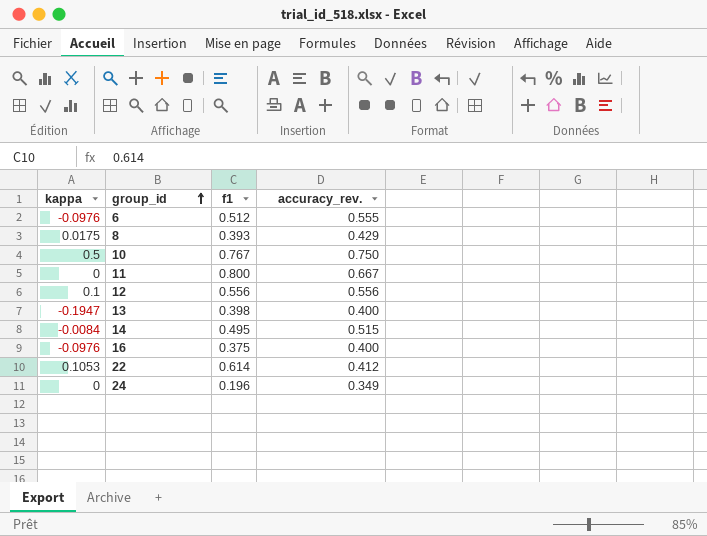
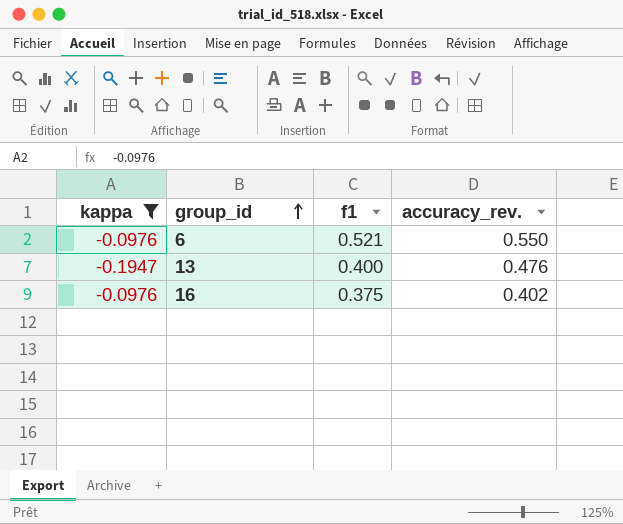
filter: none -> kappa <= -0.0976
6 | f1: 0.512 -> 0.521
6 | accuracy_rev.: 0.555 -> 0.550
13 | f1: 0.398 -> 0.400
13 | accuracy_rev.: 0.400 -> 0.476
16 | accuracy_rev.: 0.400 -> 0.402

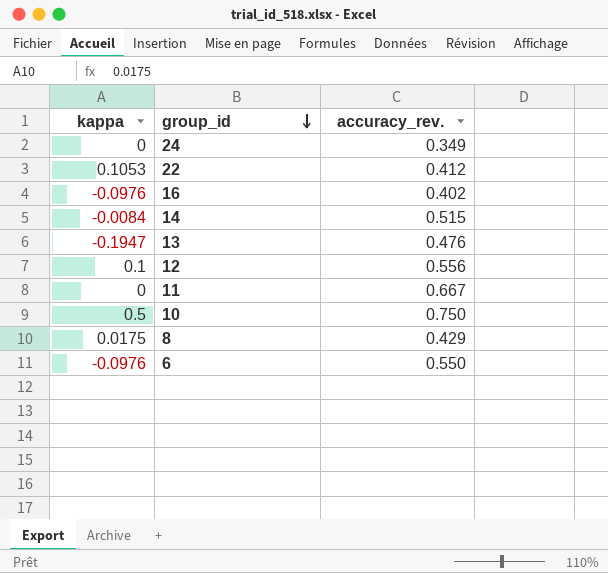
filter: kappa <= -0.0976 -> none
row order: group_id ascending -> group_id descending
column f1 | position: 3 -> none

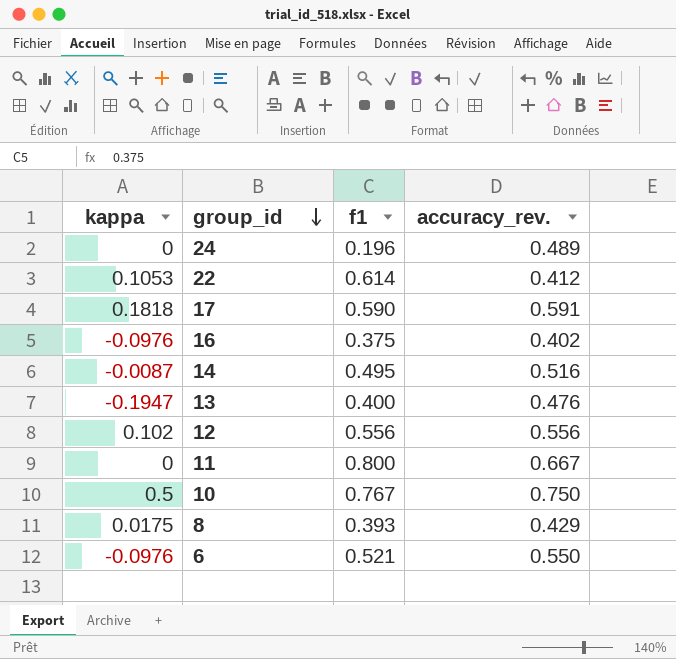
column f1 | position: none -> 3
24 | accuracy_rev.: 0.349 -> 0.489
row 17: none -> 0.1818 | 0.590 | 0.591
14 | kappa: -0.0084 -> -0.0087
14 | accuracy_rev.: 0.515 -> 0.516
12 | kappa: 0.1 -> 0.102

